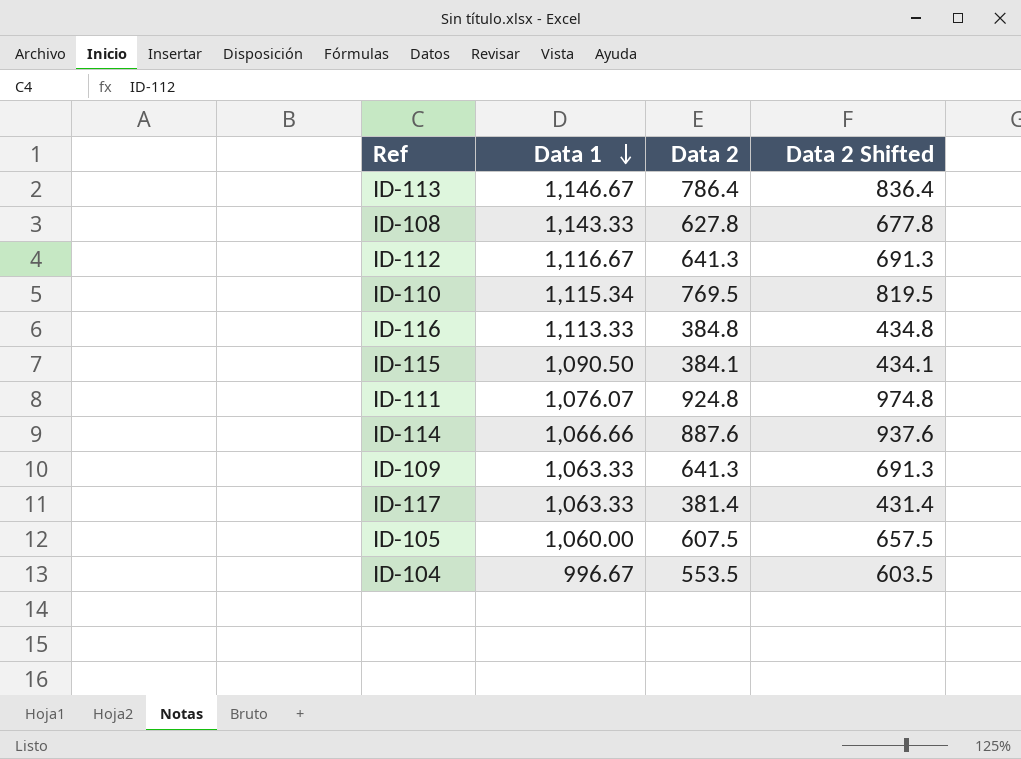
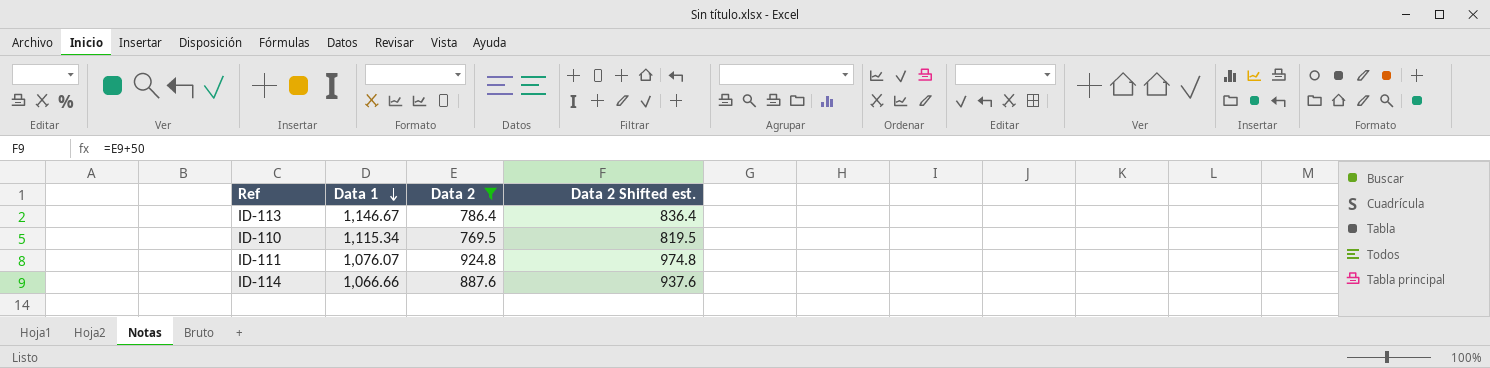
filter: none -> Data 2 >= 769.5
column name: Data 2 Shifted -> Data 2 Shifted est.

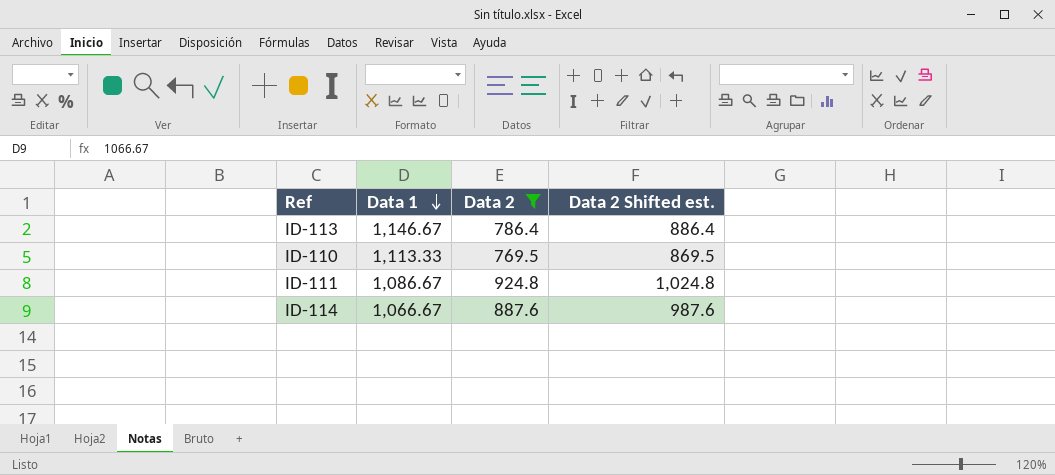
column Data 2 Shifted est. | formula: [Data 2] + 50 -> [Data 2] + 100
ID-110 | Data 1: 1,115.34 -> 1,113.33
ID-111 | Data 1: 1,076.07 -> 1,086.67
ID-114 | Data 1: 1,066.66 -> 1,066.67

